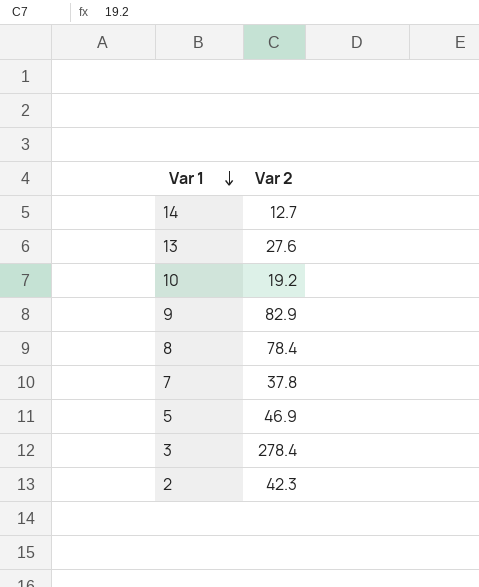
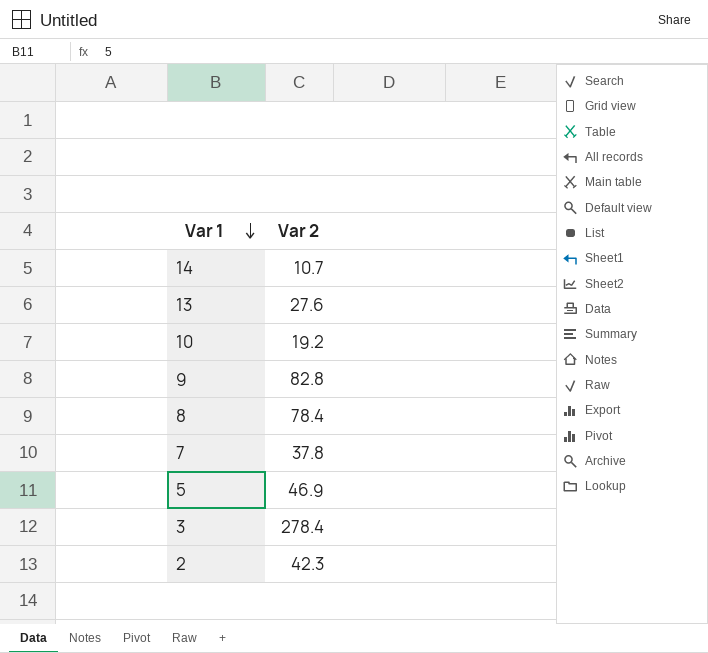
14 | Var 2: 12.7 -> 10.7
9 | Var 2: 82.9 -> 82.8

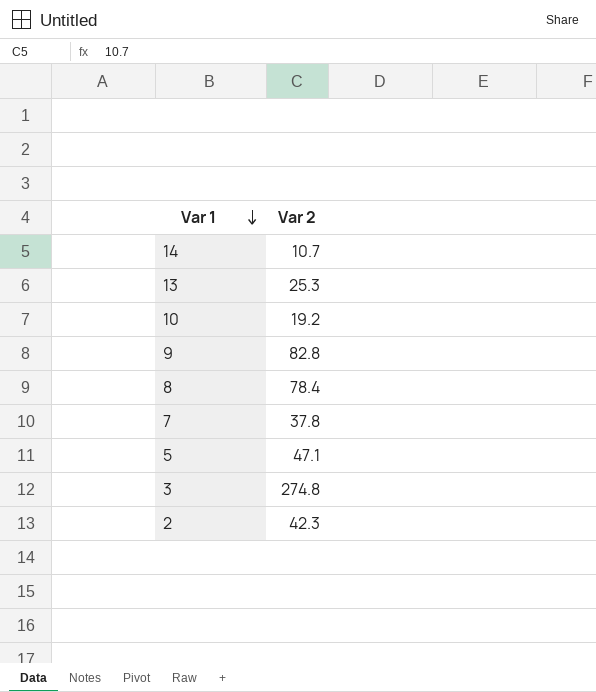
13 | Var 2: 27.6 -> 25.3
5 | Var 2: 46.9 -> 47.1
3 | Var 2: 278.4 -> 274.8

